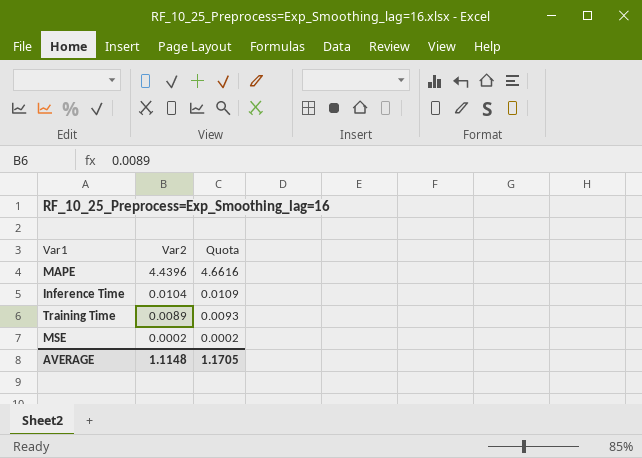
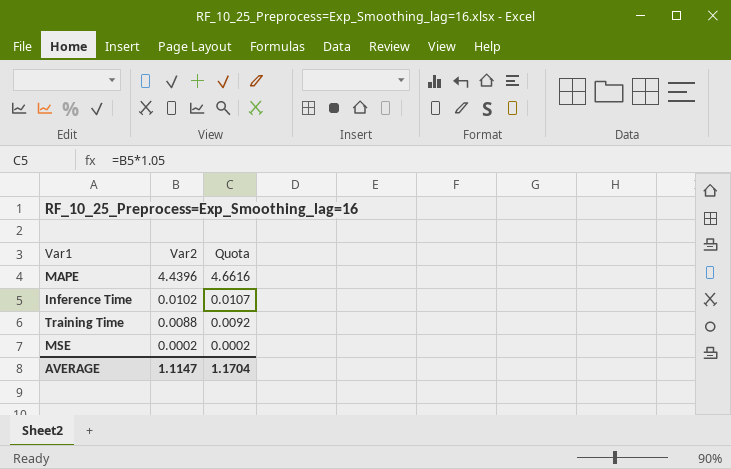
Inference Time | Var2: 0.0104 -> 0.0102
Inference Time | Quota: 0.0109 -> 0.0107
Training Time | Var2: 0.0089 -> 0.0088
Training Time | Quota: 0.0093 -> 0.0092
AVERAGE | Var2: 1.1148 -> 1.1147
AVERAGE | Quota: 1.1705 -> 1.1704

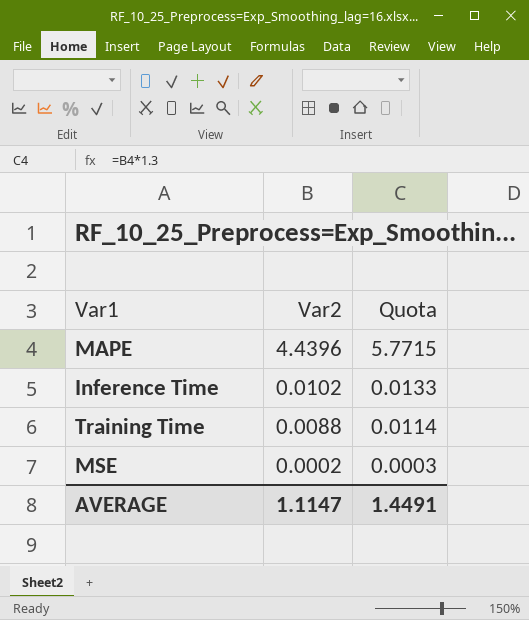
column Quota | formula: [Var2] * 1.05 -> [Var2] * 1.3
AVERAGE | Quota: 1.1704 -> 1.4491

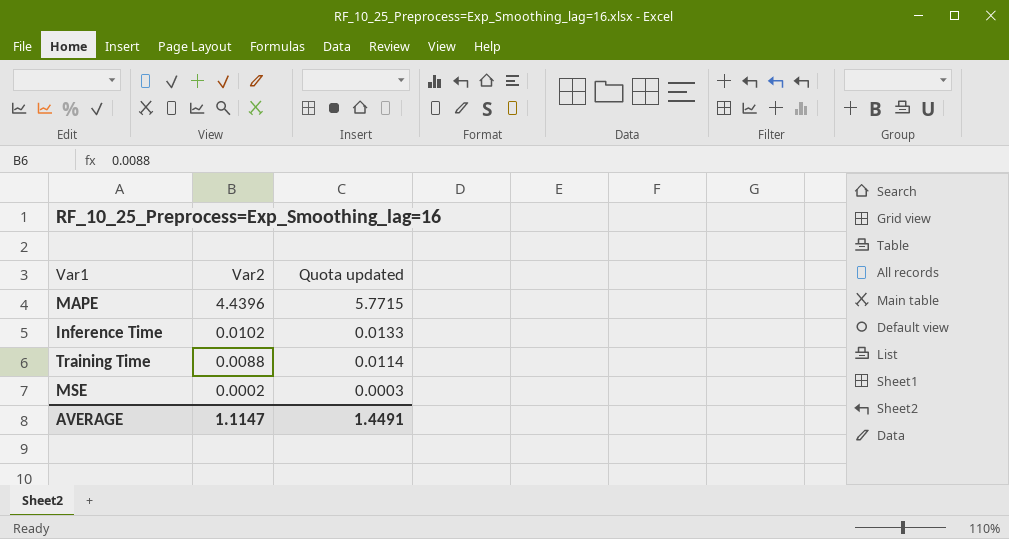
column name: Quota -> Quota updated

